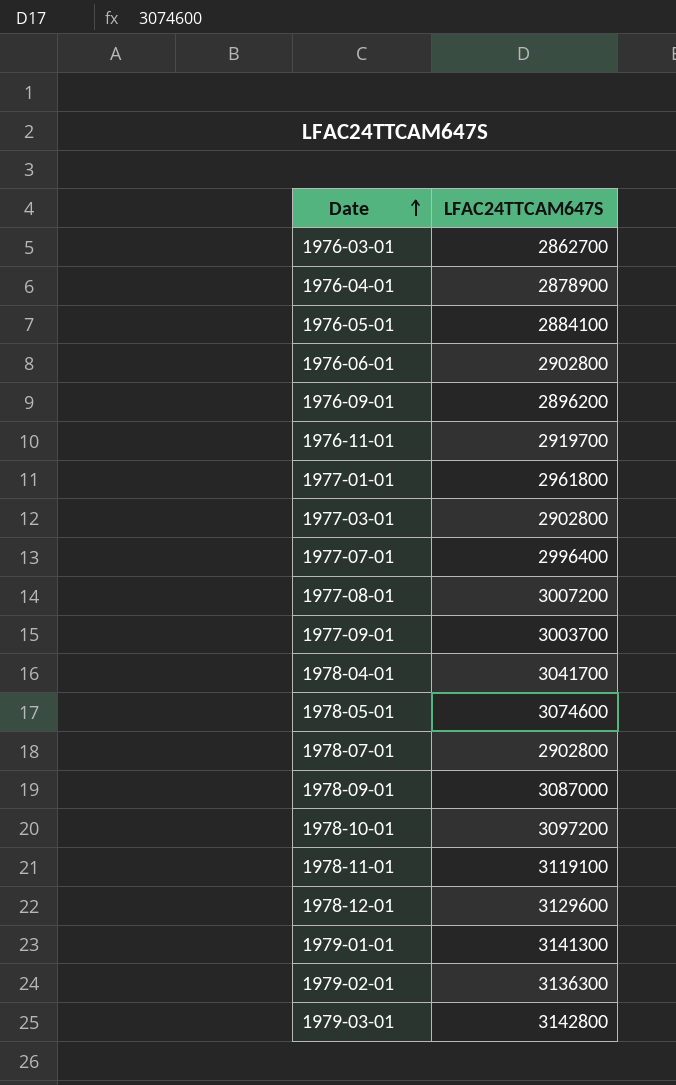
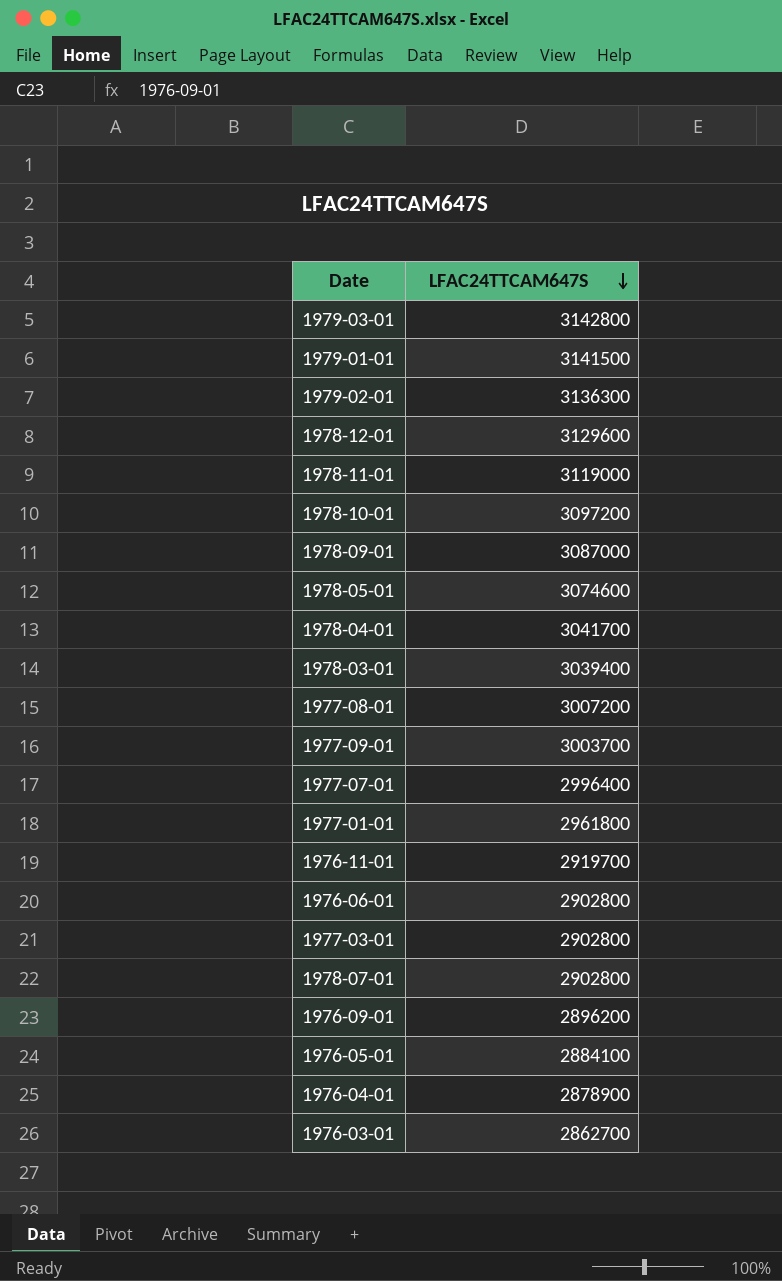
row order: Date ascending -> LFAC24TTCAM647S descending
1979-01-01 | LFAC24TTCAM647S: 3141300 -> 3141500
1978-11-01 | LFAC24TTCAM647S: 3119100 -> 3119000
row 1978-03-01: none -> 3039400

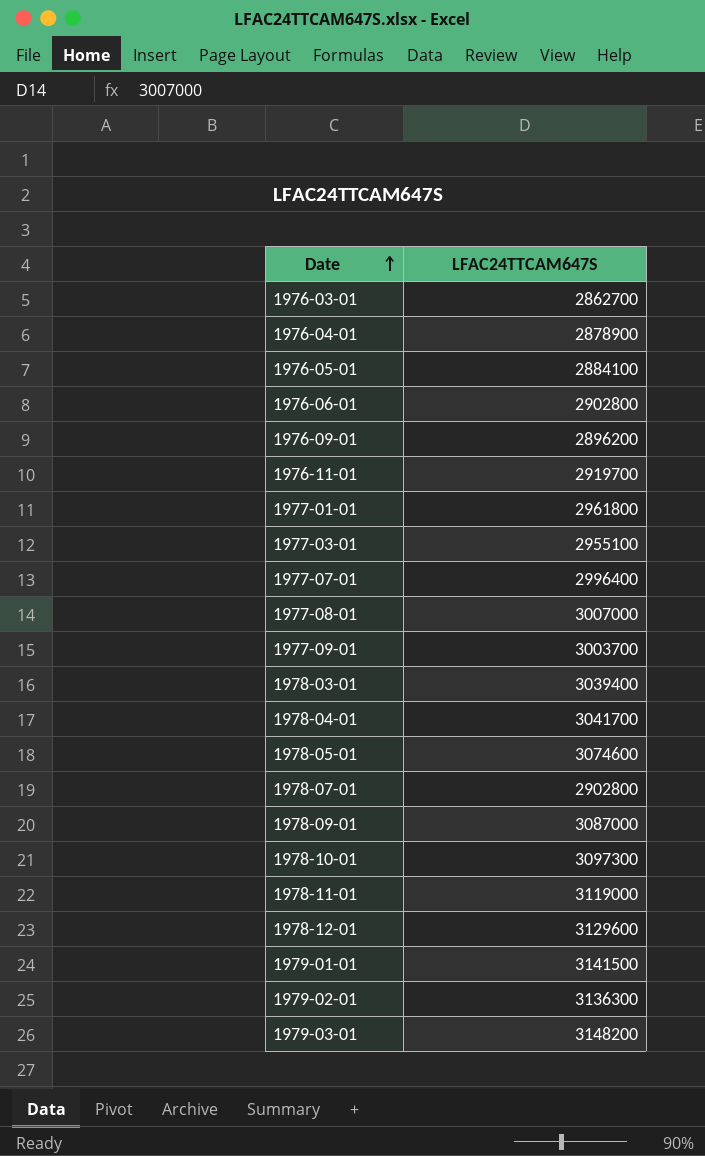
row order: LFAC24TTCAM647S descending -> Date ascending
1977-03-01 | LFAC24TTCAM647S: 2902800 -> 2955100
1977-08-01 | LFAC24TTCAM647S: 3007200 -> 3007000
1978-10-01 | LFAC24TTCAM647S: 3097200 -> 3097300
1979-03-01 | LFAC24TTCAM647S: 3142800 -> 3148200

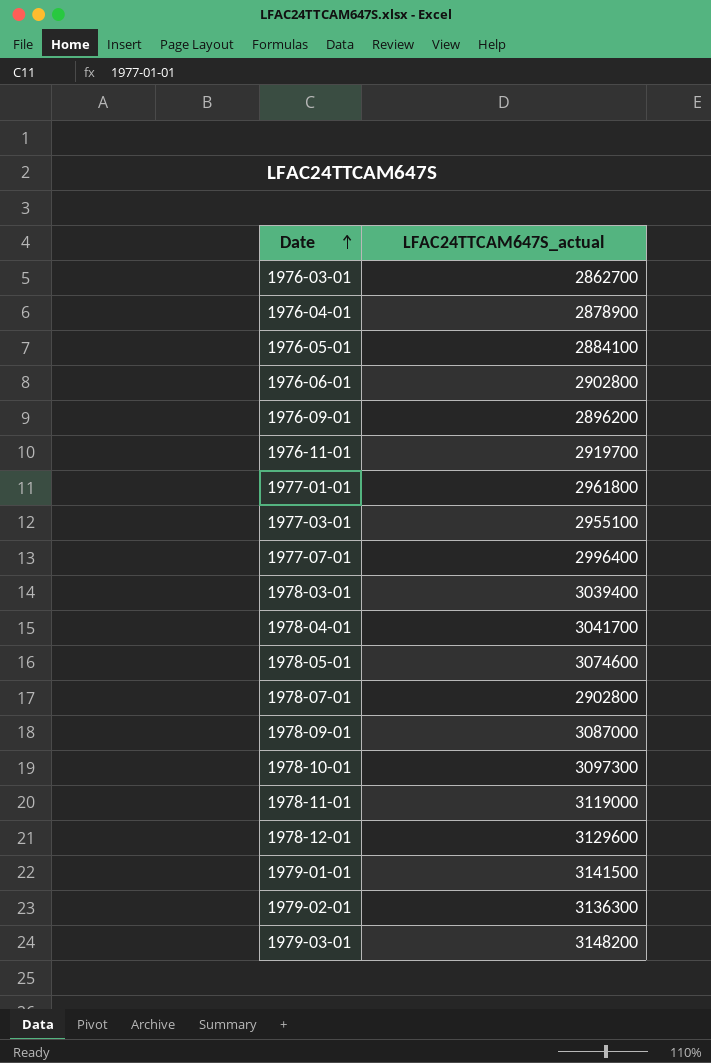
column name: LFAC24TTCAM647S -> LFAC24TTCAM647S_actual
row 1977-08-01: 3007000 -> none
row 1977-09-01: 3003700 -> none

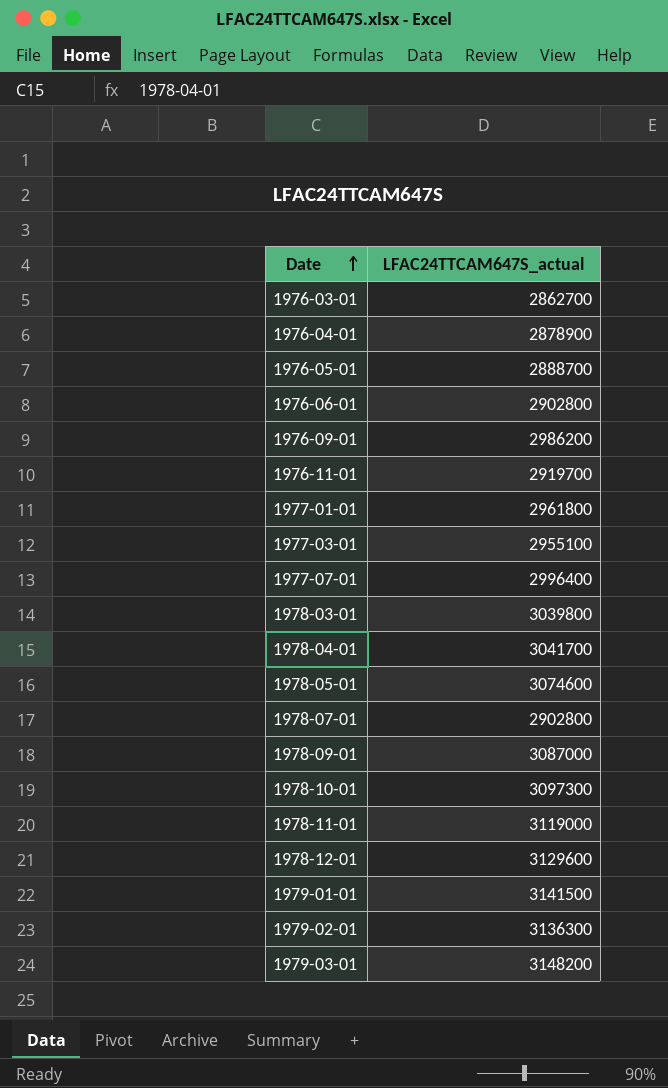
1976-05-01 | LFAC24TTCAM647S_actual: 2884100 -> 2888700
1976-09-01 | LFAC24TTCAM647S_actual: 2896200 -> 2986200
1978-03-01 | LFAC24TTCAM647S_actual: 3039400 -> 3039800

